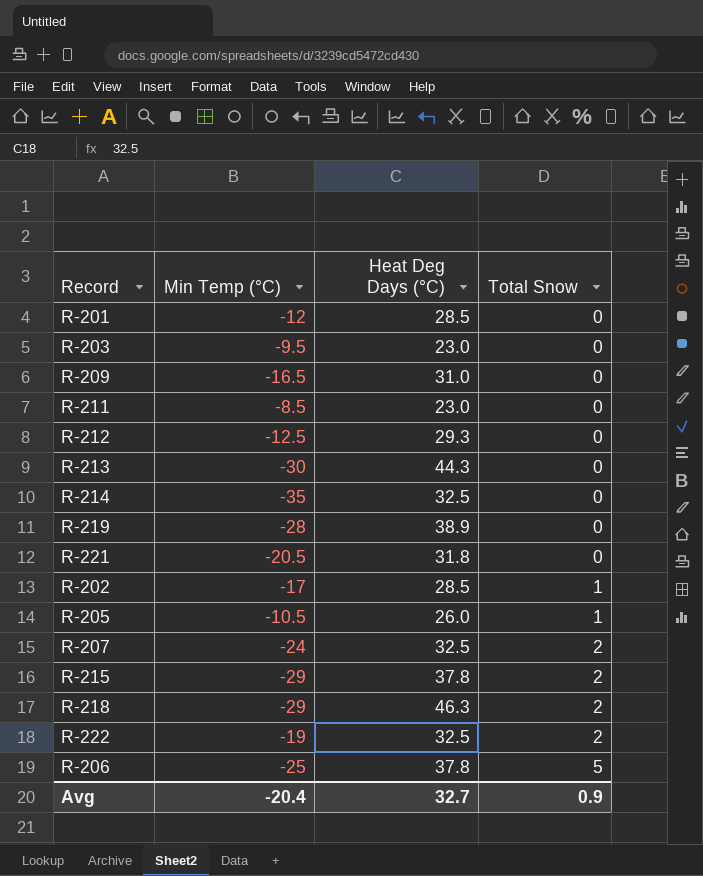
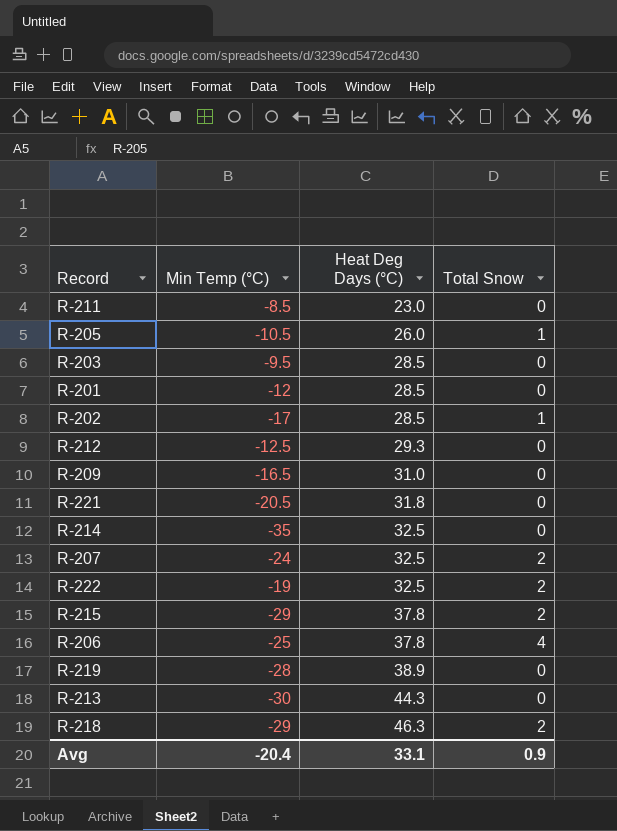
row order: Total Snow ascending -> Heat Deg Days (°C) ascending
R-203 | Heat Deg Days (°C): 23.0 -> 28.5
R-206 | Total Snow: 5 -> 4
Avg | Heat Deg Days (°C): 32.7 -> 33.1

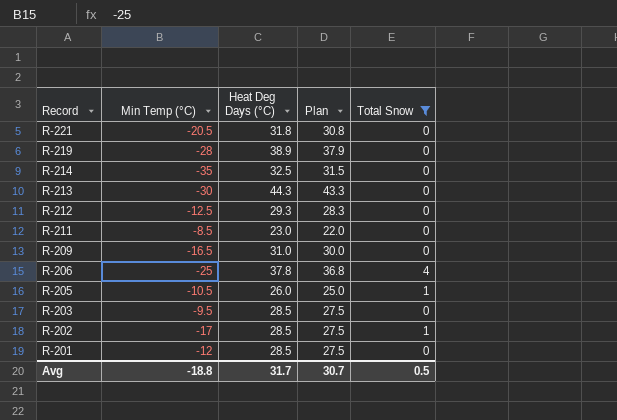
filter: none -> Total Snow != 2
row order: Heat Deg Days (°C) ascending -> Record descending
column Plan | formula: none -> [Heat Deg Days (°C)] - 1
Avg | Min Temp (°C): -20.4 -> -18.8
Avg | Heat Deg Days (°C): 33.1 -> 31.7
Avg | Total Snow: 0.9 -> 0.5

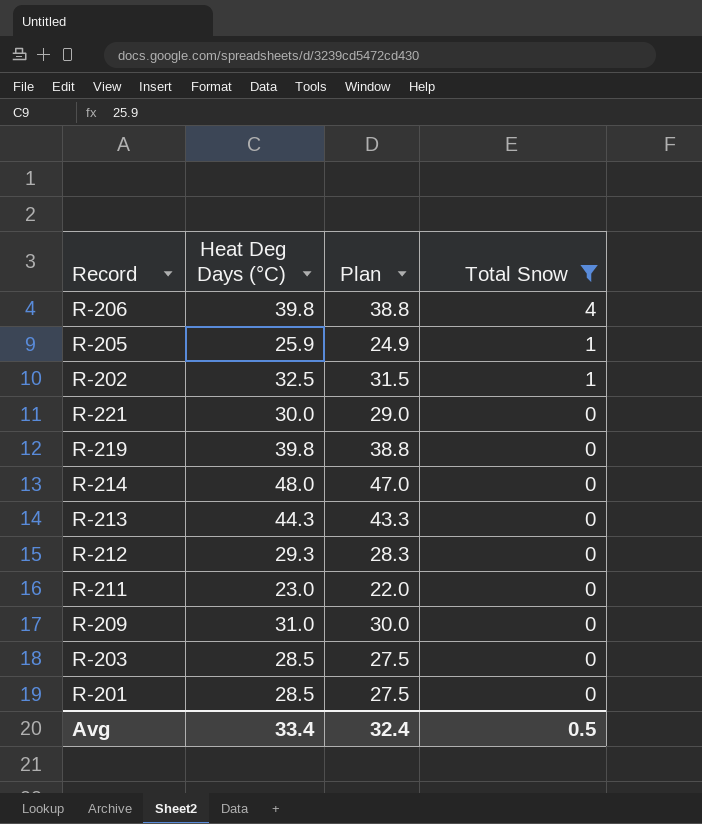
row order: Record descending -> Total Snow descending
column Min Temp (°C) | position: 2 -> none
R-206 | Heat Deg Days (°C): 37.8 -> 39.8
R-206 | Plan: 36.8 -> 38.8
R-205 | Heat Deg Days (°C): 26.0 -> 25.9
R-205 | Plan: 25.0 -> 24.9
R-202 | Heat Deg Days (°C): 28.5 -> 32.5
R-202 | Plan: 27.5 -> 31.5
R-221 | Heat Deg Days (°C): 31.8 -> 30.0
R-221 | Plan: 30.8 -> 29.0
R-219 | Heat Deg Days (°C): 38.9 -> 39.8
R-219 | Plan: 37.9 -> 38.8
R-214 | Heat Deg Days (°C): 32.5 -> 48.0
R-214 | Plan: 31.5 -> 47.0
Avg | Heat Deg Days (°C): 31.7 -> 33.4
Avg | Plan: 30.7 -> 32.4

